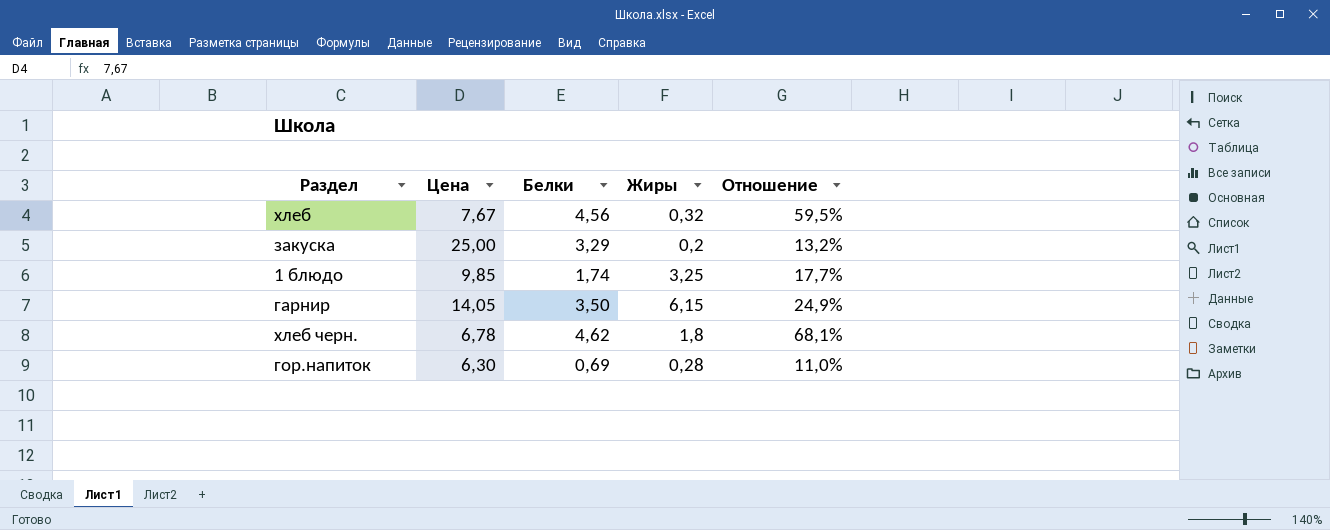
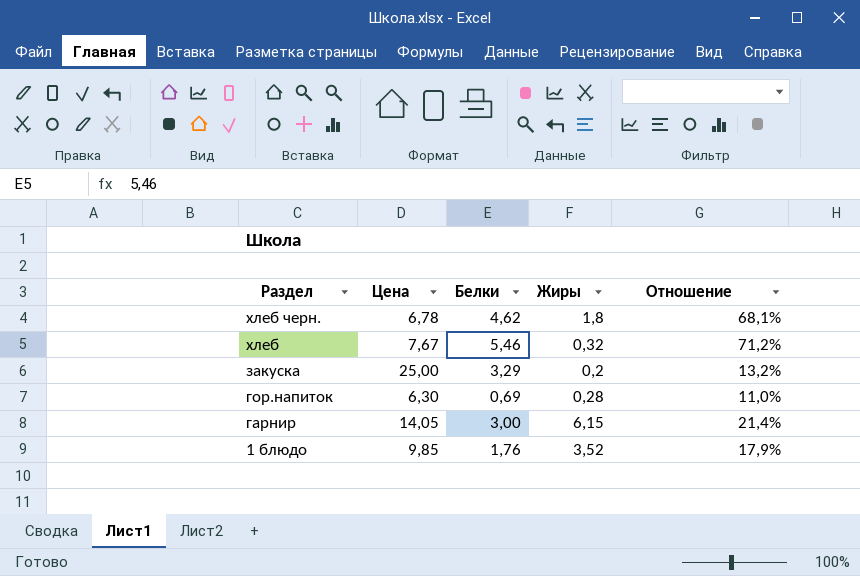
row order: none -> Раздел descending
хлеб | Белки: 4,56 -> 5,46
хлеб | Отношение: 59,5% -> 71,2%
гарнир | Белки: 3,50 -> 3,00
гарнир | Отношение: 24,9% -> 21,4%
1 блюдо | Белки: 1,74 -> 1,76
1 блюдо | Жиры: 3,25 -> 3,52
1 блюдо | Отношение: 17,7% -> 17,9%

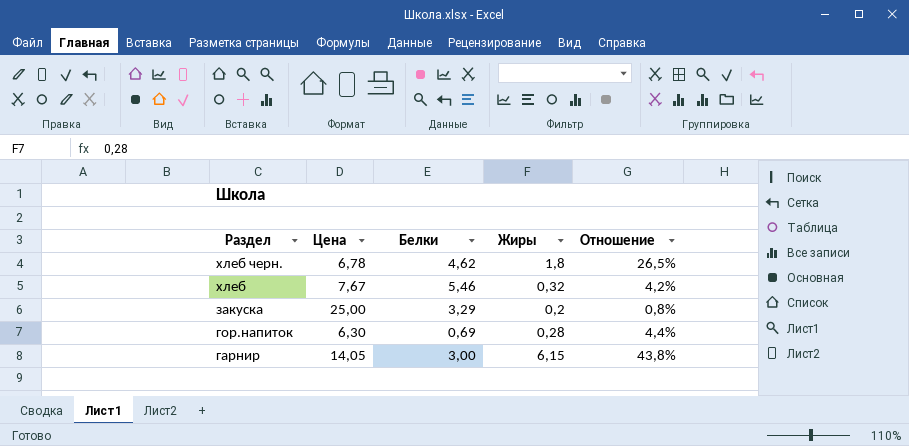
column Отношение | formula: [Белки] / [Цена] -> [Жиры] / [Цена]
row 1 блюдо: 9,85 | 1,76 | 3,52 | 17,9% -> none

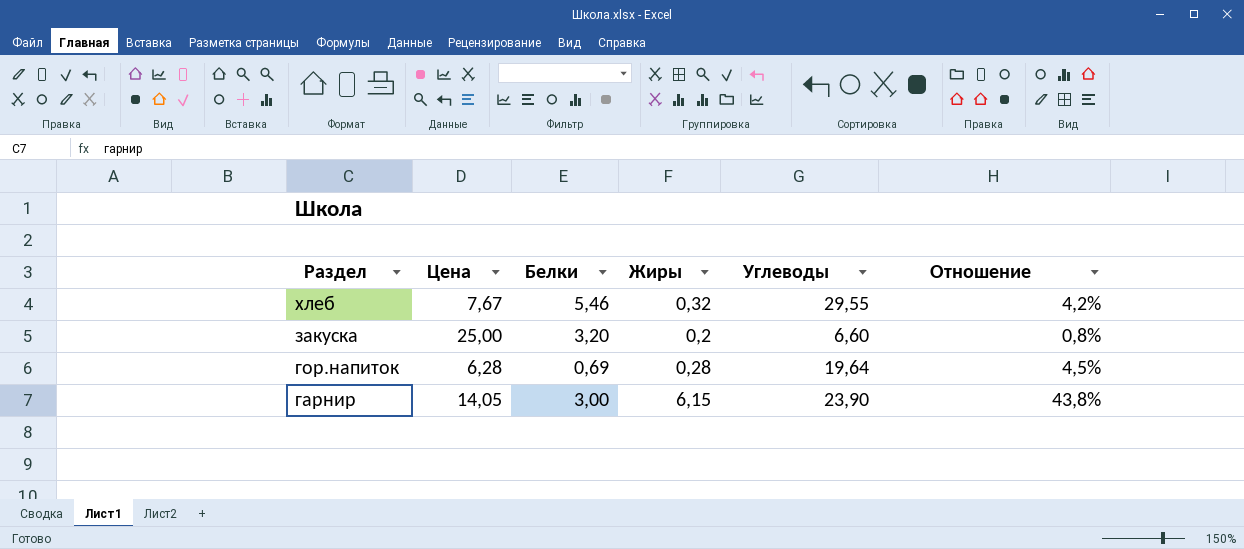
column Углеводы | position: none -> 5
row хлеб черн.: 6,78 | 4,62 | 1,8 | 26,5% -> none
закуска | Белки: 3,29 -> 3,20
гор.напиток | Цена: 6,30 -> 6,28
гор.напиток | Отношение: 4,4% -> 4,5%

